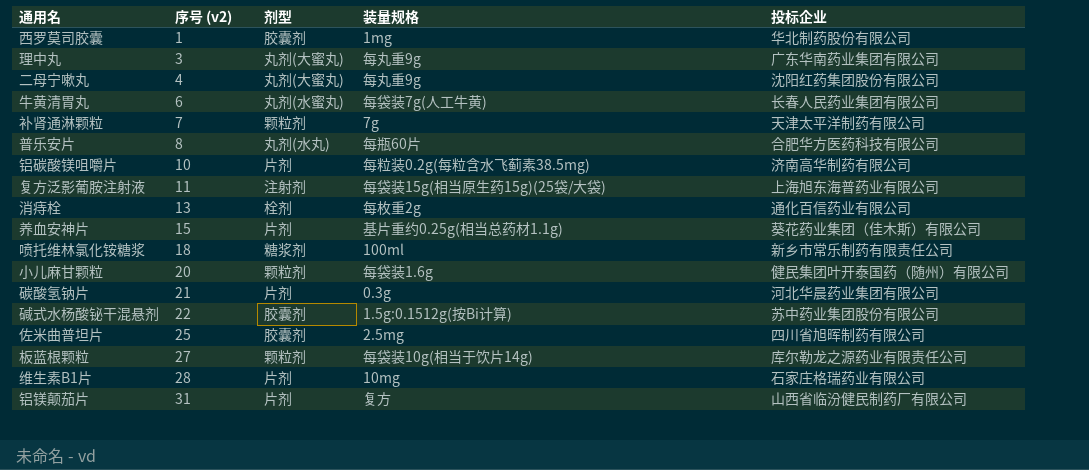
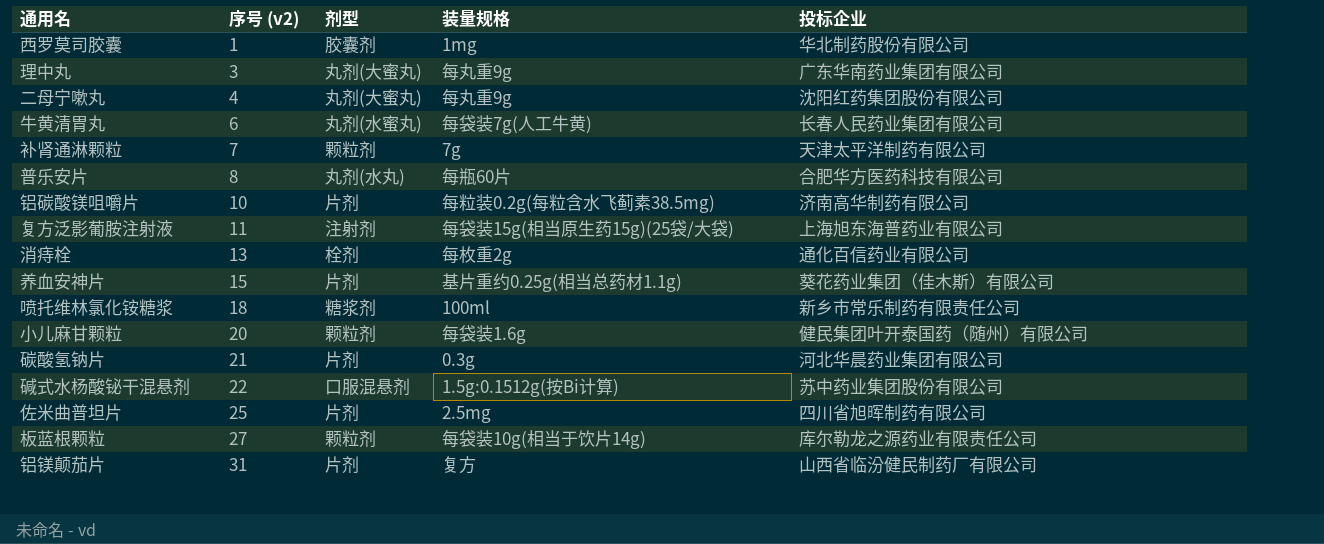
row 维生素B1片: 28 | 片剂 | 10mg | 石家庄格瑞药业有限公司 -> none
碱式水杨酸铋干混悬剂 | 剂型: 胶囊剂 -> 口服混悬剂
佐米曲普坦片 | 剂型: 胶囊剂 -> 片剂

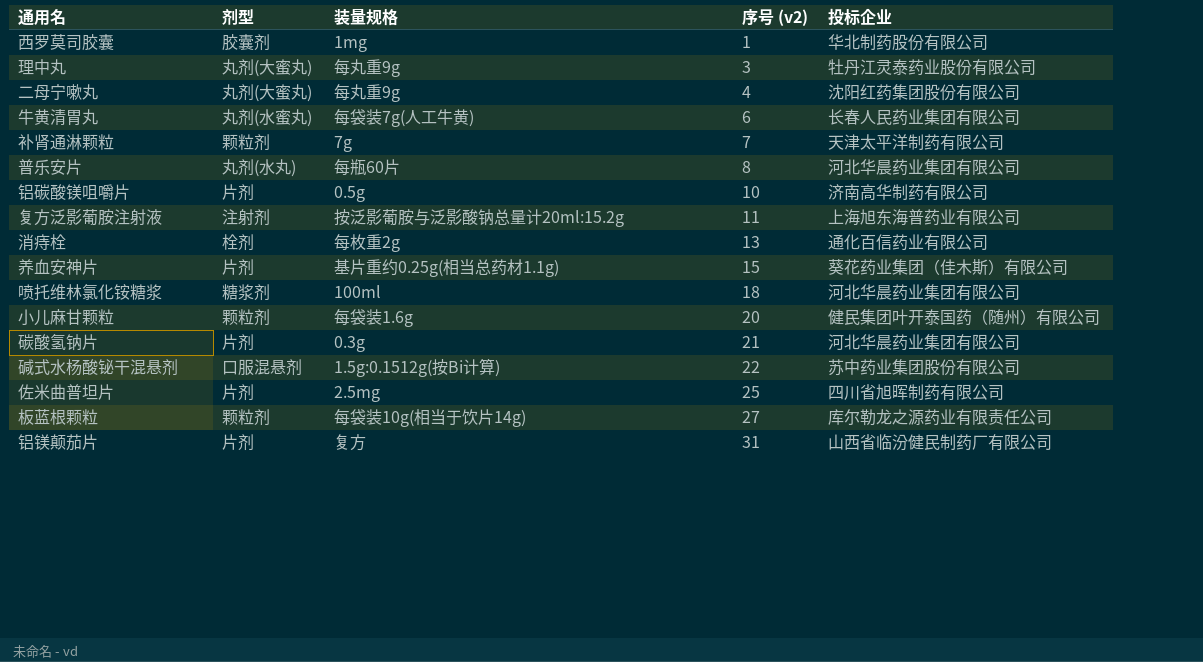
column 序号 (v2) | position: 2 -> 4
理中丸 | 投标企业: 广东华南药业集团有限公司 -> 牡丹江灵泰药业股份有限公司
普乐安片 | 投标企业: 合肥华方医药科技有限公司 -> 河北华晨药业集团有限公司
铝碳酸镁咀嚼片 | 装量规格: 每粒装0.2g(每粒含水飞蓟素38.5mg) -> 0.5g
复方泛影葡胺注射液 | 装量规格: 每袋装15g(相当原生药15g)(25袋/大袋) -> 按泛影葡胺与泛影酸钠总量计20ml:15.2g
喷托维林氯化铵糖浆 | 投标企业: 新乡市常乐制药有限责任公司 -> 河北华晨药业集团有限公司

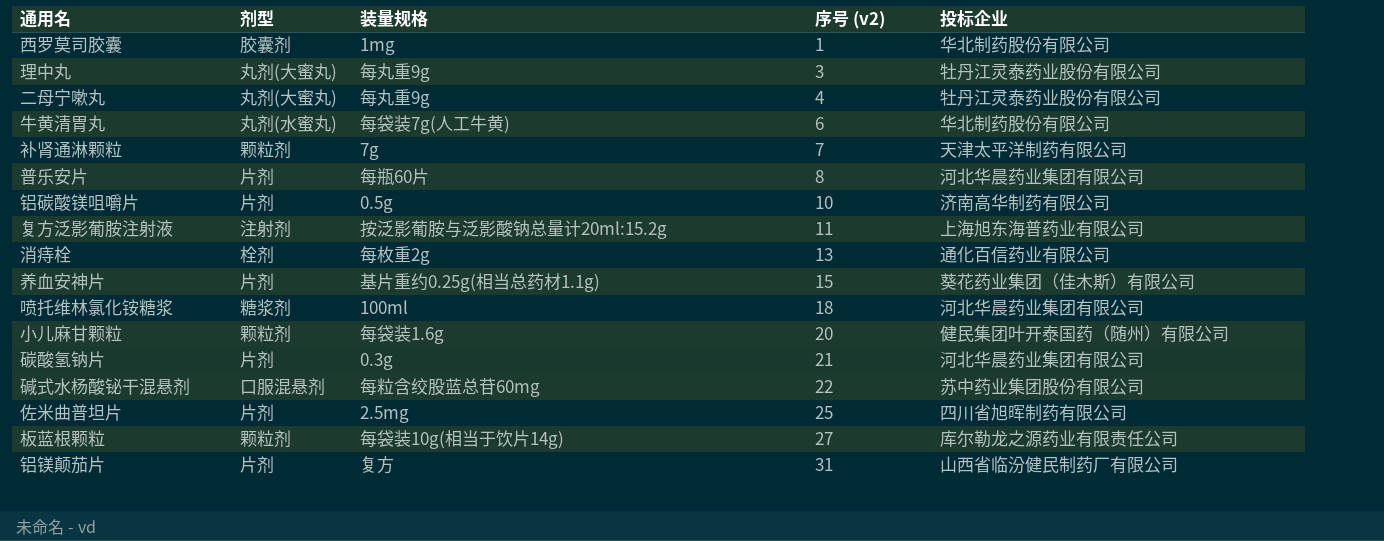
二母宁嗽丸 | 投标企业: 沈阳红药集团股份有限公司 -> 牡丹江灵泰药业股份有限公司
牛黄清胃丸 | 投标企业: 长春人民药业集团有限公司 -> 华北制药股份有限公司
普乐安片 | 剂型: 丸剂(水丸) -> 片剂
碱式水杨酸铋干混悬剂 | 装量规格: 1.5g:0.1512g(按Bi计算) -> 每粒含绞股蓝总苷60mg

